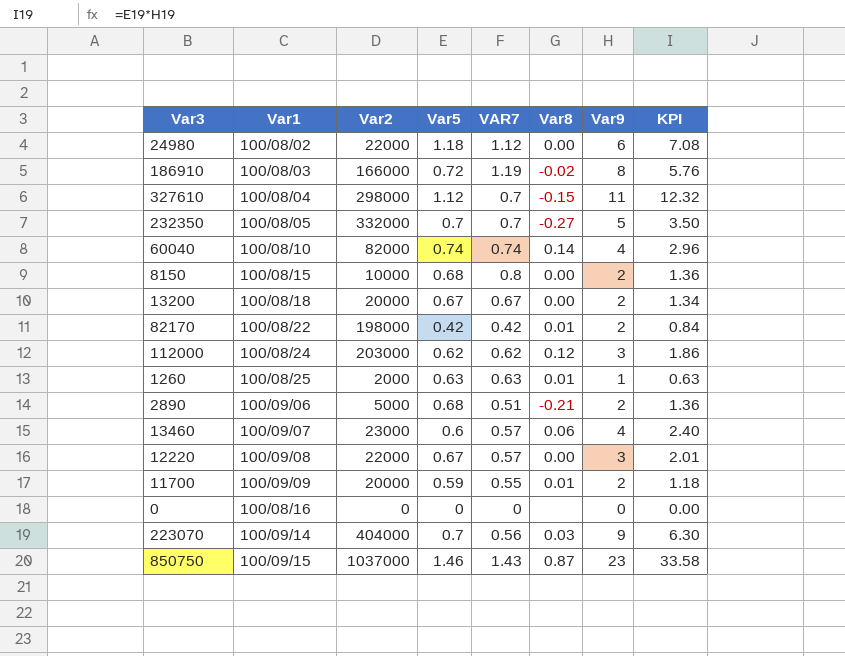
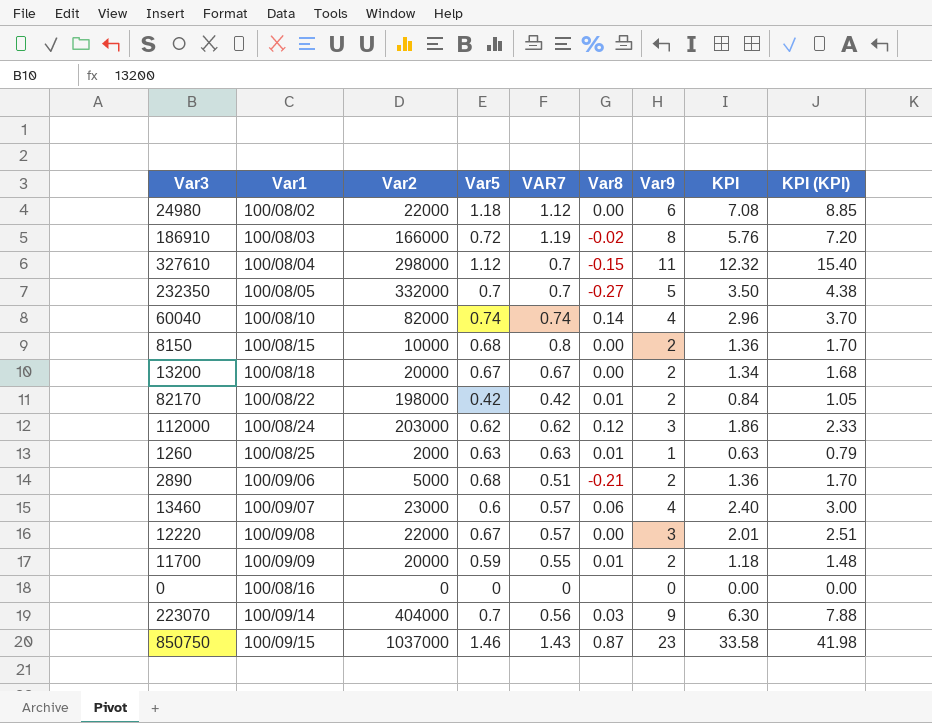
column KPI (KPI) | formula: none -> [KPI] * 1.25

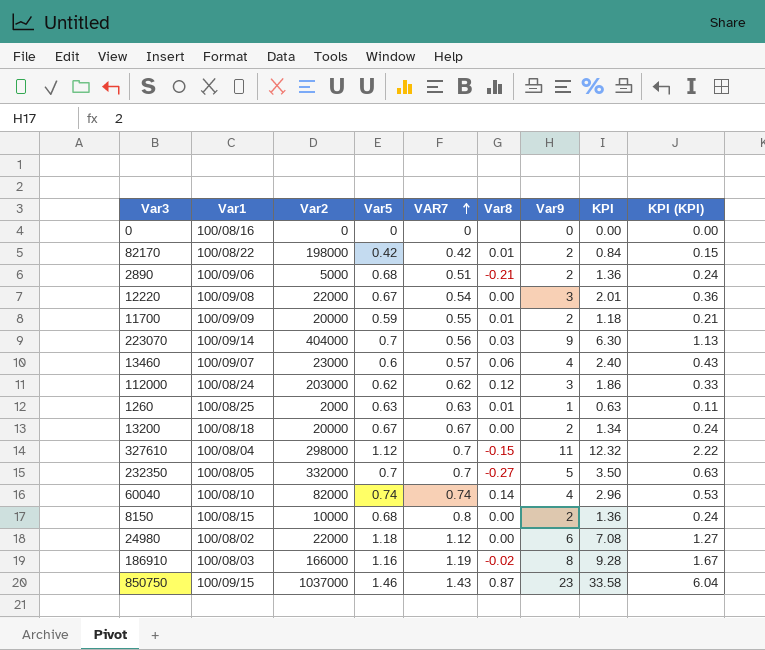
row order: none -> VAR7 ascending
column KPI (KPI) | formula: [KPI] * 1.25 -> [KPI] * 0.18
12220 | VAR7: 0.57 -> 0.54
186910 | Var5: 0.72 -> 1.16
186910 | KPI: 5.76 -> 9.28

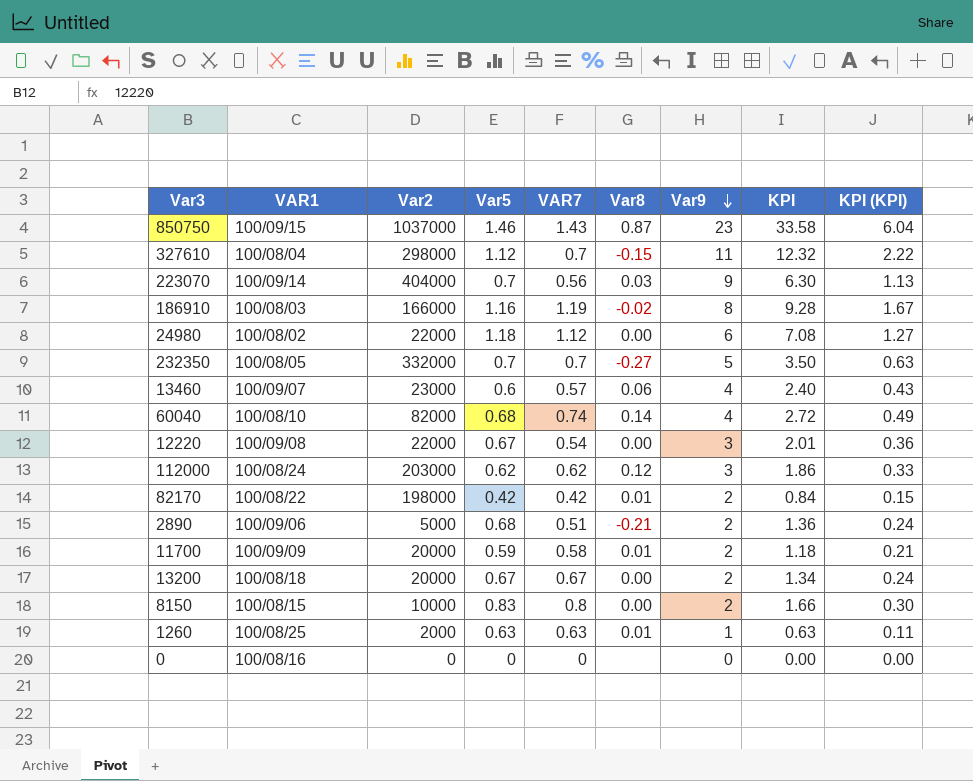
row order: VAR7 ascending -> Var9 descending
column name: Var1 -> VAR1
60040 | Var5: 0.74 -> 0.68
60040 | KPI: 2.96 -> 2.72
60040 | KPI (KPI): 0.53 -> 0.49
11700 | VAR7: 0.55 -> 0.58
8150 | Var5: 0.68 -> 0.83
8150 | KPI: 1.36 -> 1.66
8150 | KPI (KPI): 0.24 -> 0.30

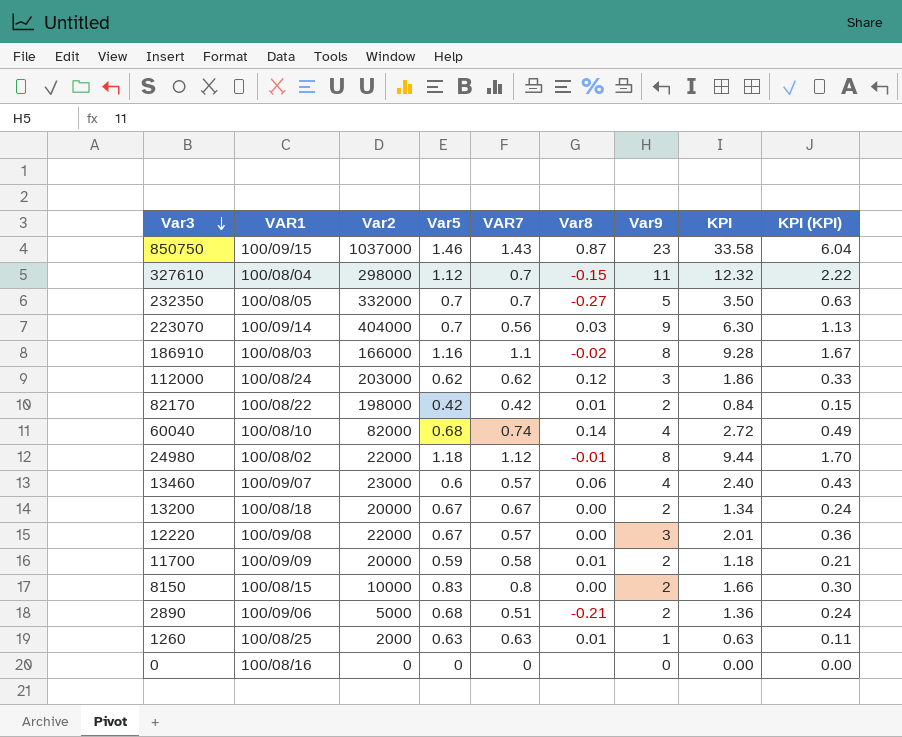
row order: Var9 descending -> Var3 descending
186910 | VAR7: 1.19 -> 1.1
24980 | Var8: 0.00 -> -0.01
24980 | Var9: 6 -> 8
24980 | KPI: 7.08 -> 9.44
24980 | KPI (KPI): 1.27 -> 1.70
12220 | VAR7: 0.54 -> 0.57

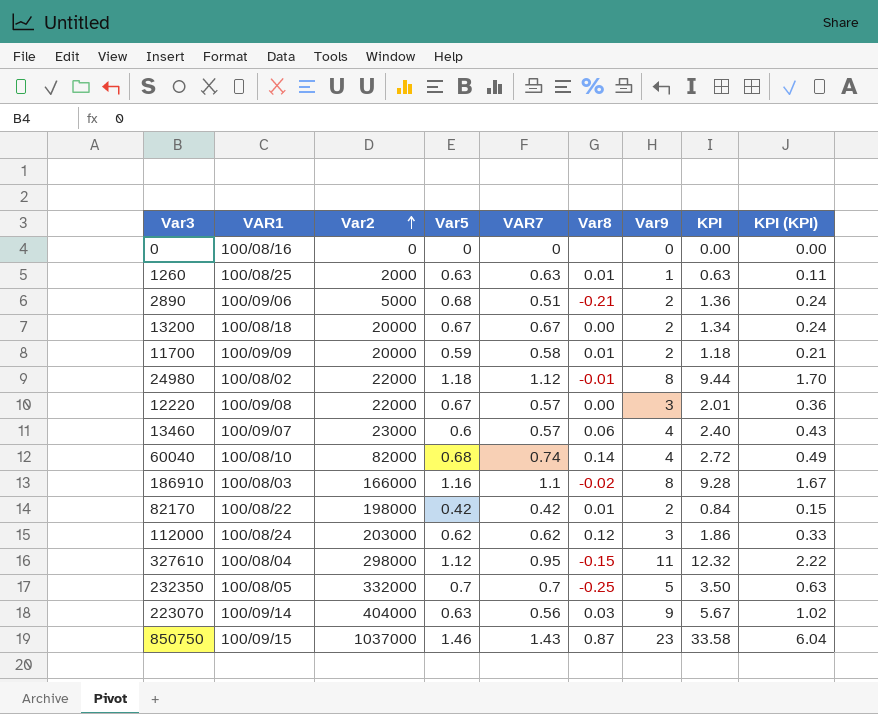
row order: Var3 descending -> Var2 ascending
row 8150: 100/08/15 | 10000 | 0.83 | 0.8 | 0.00 | 2 | 1.66 | 0.30 -> none
327610 | VAR7: 0.7 -> 0.95
232350 | Var8: -0.27 -> -0.25
223070 | Var5: 0.7 -> 0.63
223070 | KPI: 6.30 -> 5.67
223070 | KPI (KPI): 1.13 -> 1.02

